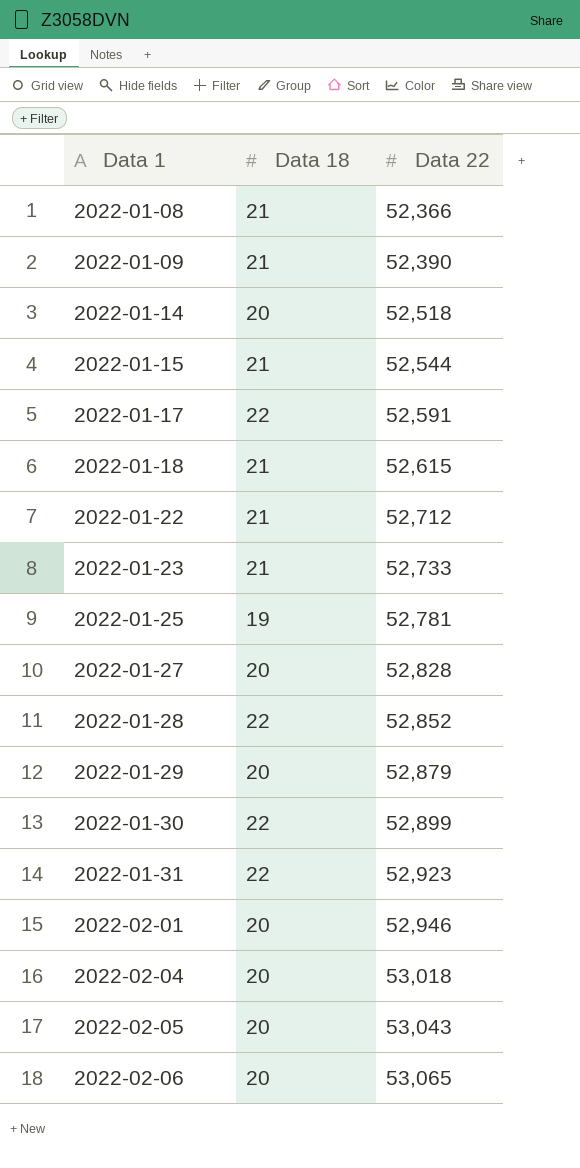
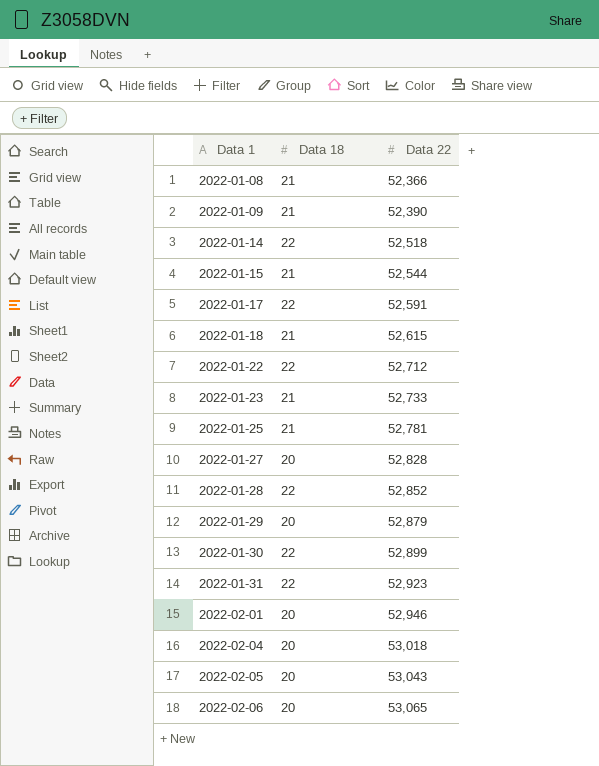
2022-01-14 | Data 18: 20 -> 22
2022-01-22 | Data 18: 21 -> 22
2022-01-25 | Data 18: 19 -> 21

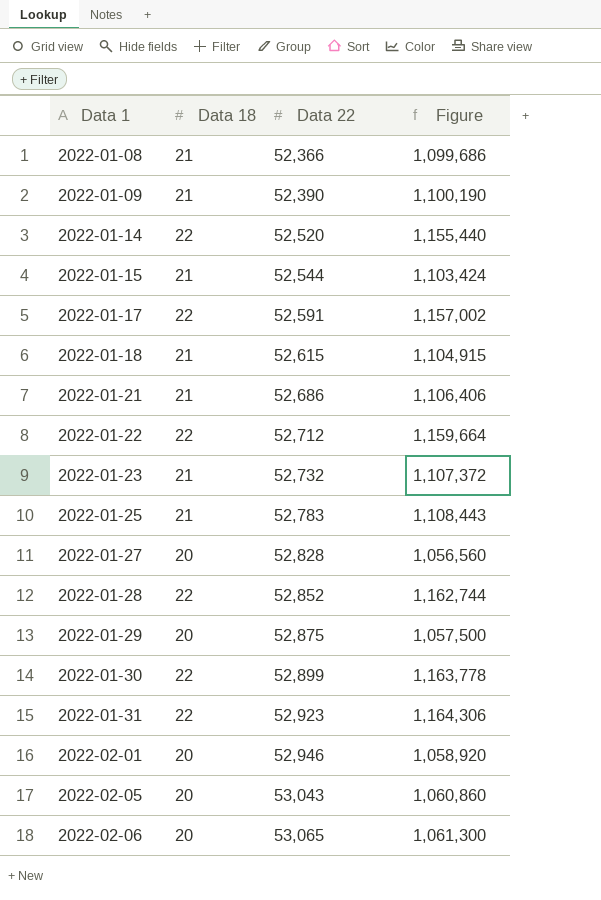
column Figure | formula: none -> [Data 18] * [Data 22]
row 2022-02-04: 20 | 53,018 -> none
2022-01-14 | Data 22: 52,518 -> 52,520
row 2022-01-21: none -> 21 | 52,686 | 1,106,406
2022-01-23 | Data 22: 52,733 -> 52,732
2022-01-25 | Data 22: 52,781 -> 52,783
2022-01-29 | Data 22: 52,879 -> 52,875

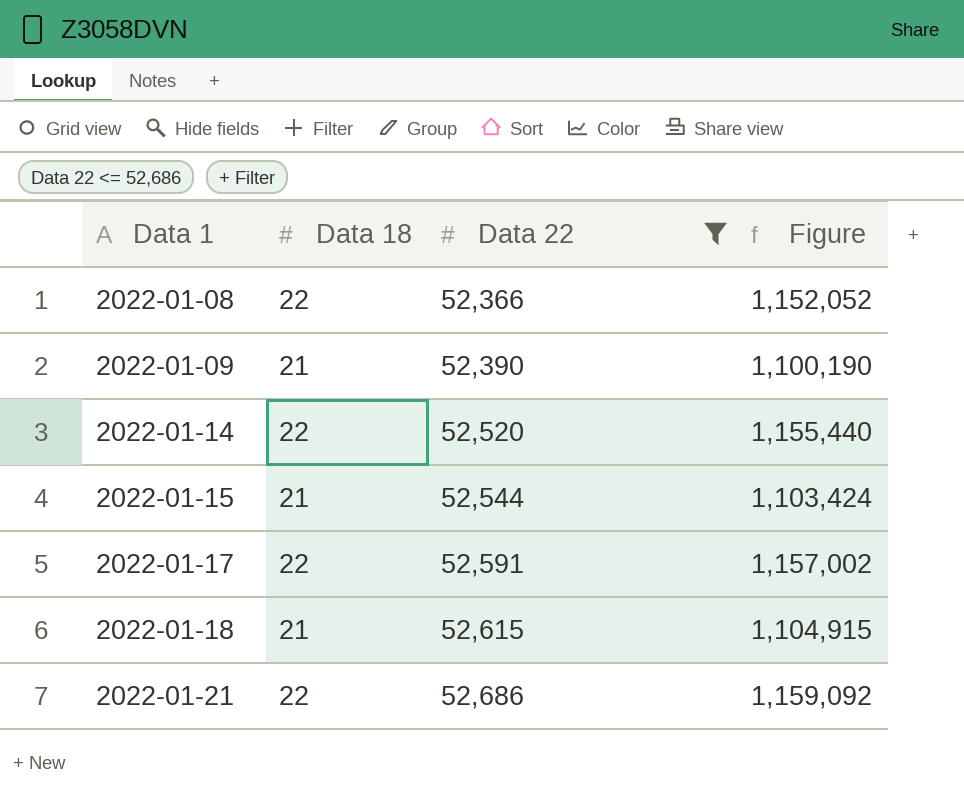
filter: none -> Data 22 <= 52,686
2022-01-08 | Data 18: 21 -> 22
2022-01-08 | Figure: 1,099,686 -> 1,152,052
2022-01-21 | Data 18: 21 -> 22
2022-01-21 | Figure: 1,106,406 -> 1,159,092

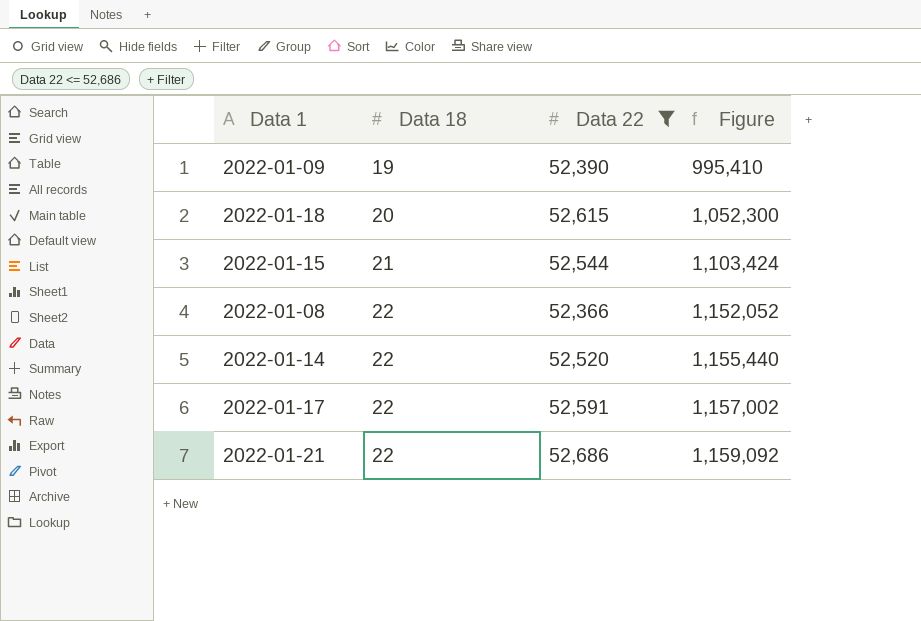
row order: Data 1 ascending -> Data 18 ascending
2022-01-09 | Data 18: 21 -> 19
2022-01-09 | Figure: 1,100,190 -> 995,410
2022-01-18 | Data 18: 21 -> 20
2022-01-18 | Figure: 1,104,915 -> 1,052,300

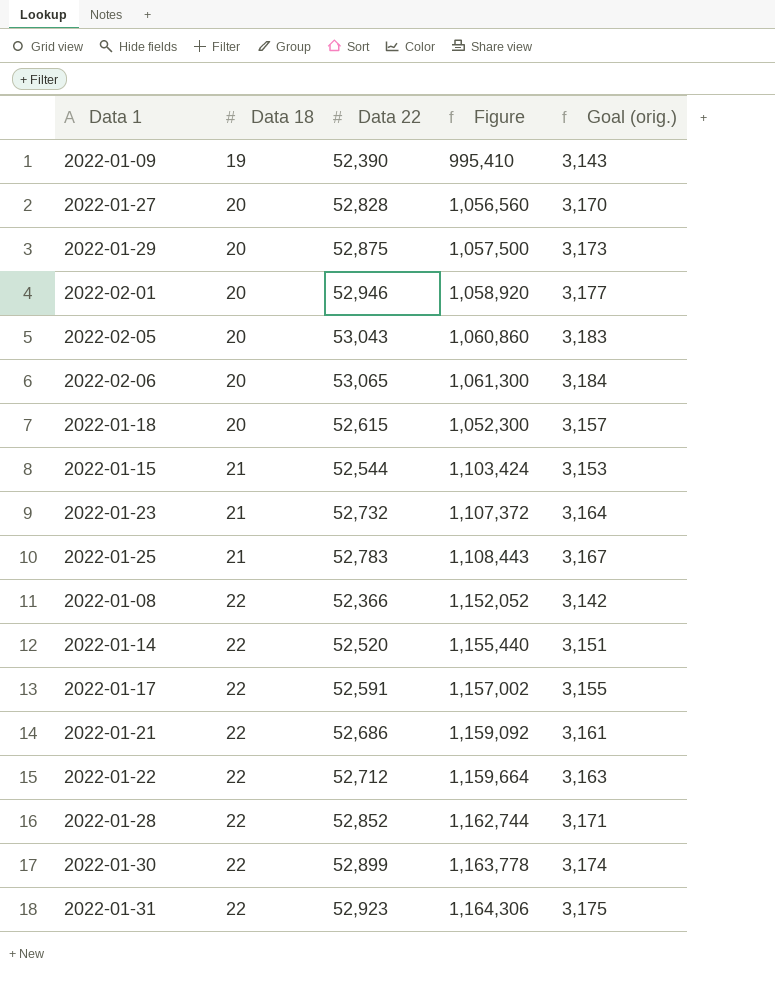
filter: Data 22 <= 52,686 -> none
column Goal (orig.) | formula: none -> [Data 22] * 0.06

